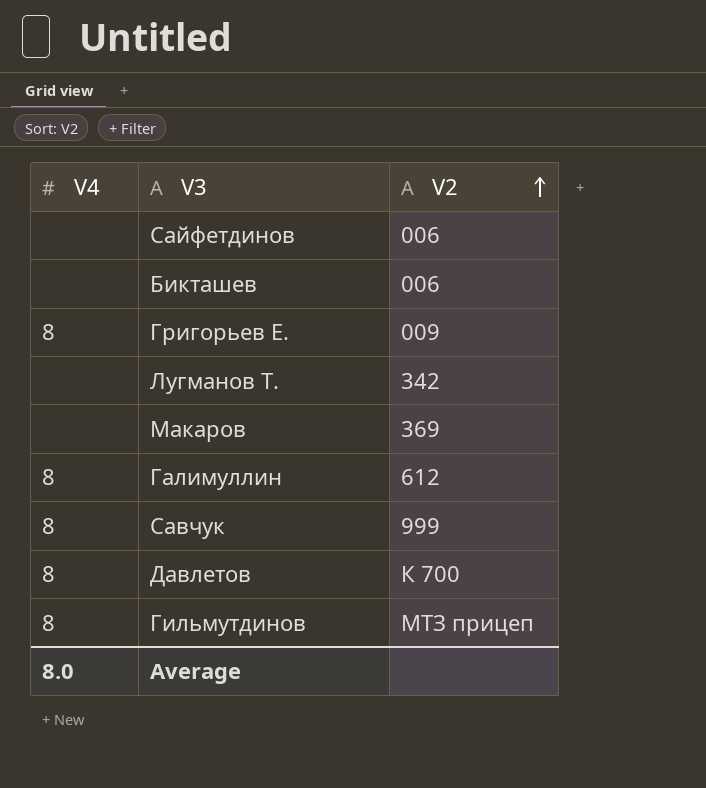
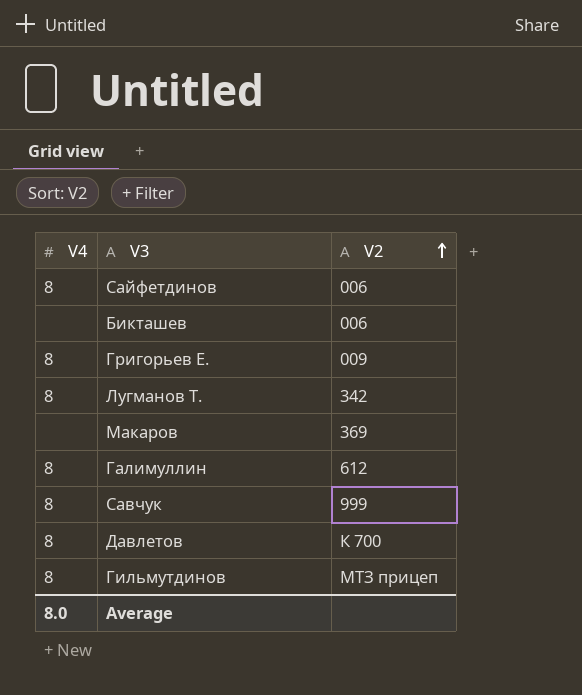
Сайфетдинов | V4: none -> 8
Лугманов Т. | V4: none -> 8

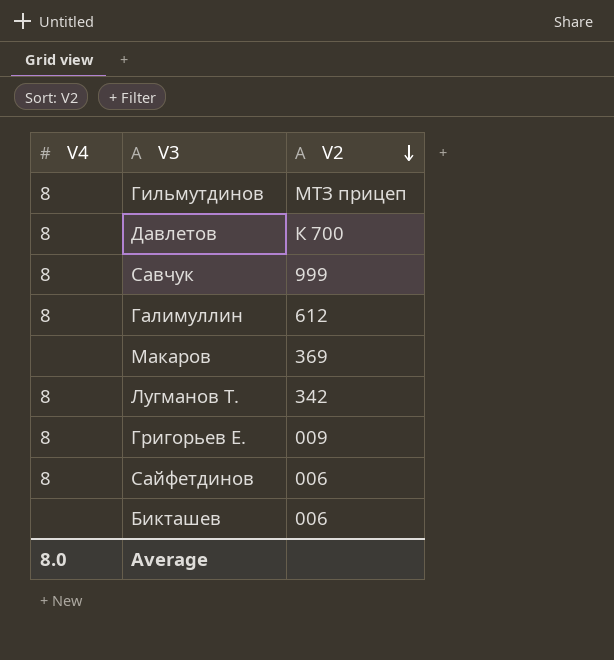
row order: V2 ascending -> V2 descending

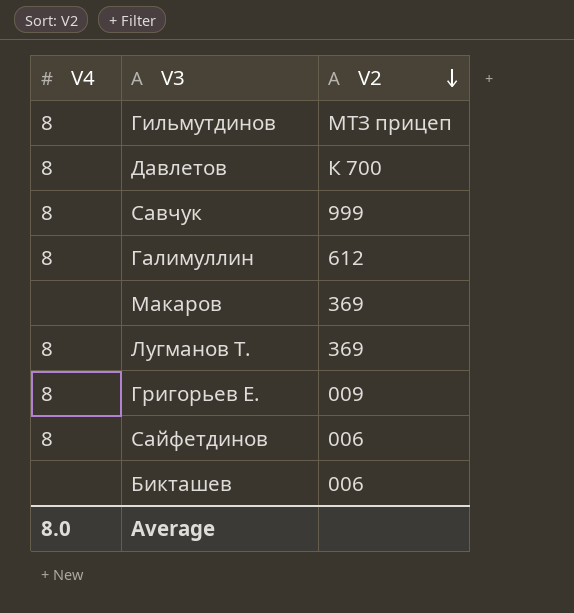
Лугманов Т. | V2: 342 -> 369

